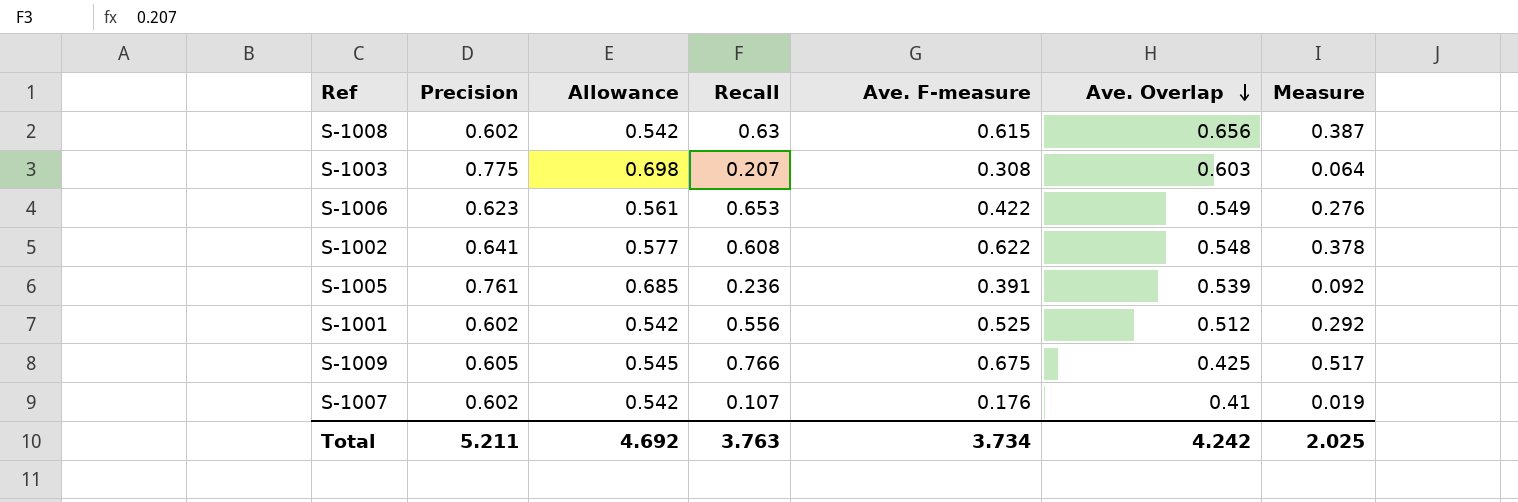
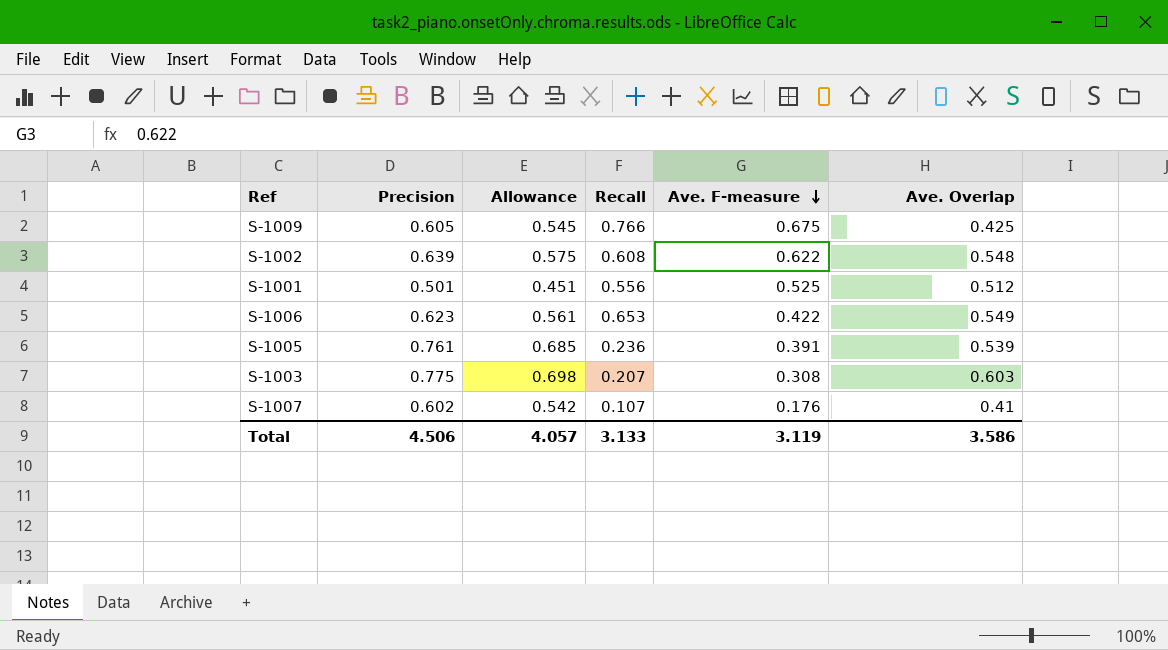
row order: Ave. Overlap descending -> Ave. F-measure descending
column Measure | formula: [Recall] * [Ave. F-measure] -> none
row S-1008: 0.602 | 0.542 | 0.63 | 0.615 | 0.656 | 0.387 -> none
S-1002 | Precision: 0.641 -> 0.639
S-1002 | Allowance: 0.577 -> 0.575
S-1001 | Precision: 0.602 -> 0.501
S-1001 | Allowance: 0.542 -> 0.451
Total | Precision: 5.211 -> 4.506
Total | Allowance: 4.692 -> 4.057
Total | Recall: 3.763 -> 3.133
Total | Ave. F-measure: 3.734 -> 3.119
Total | Ave. Overlap: 4.242 -> 3.586

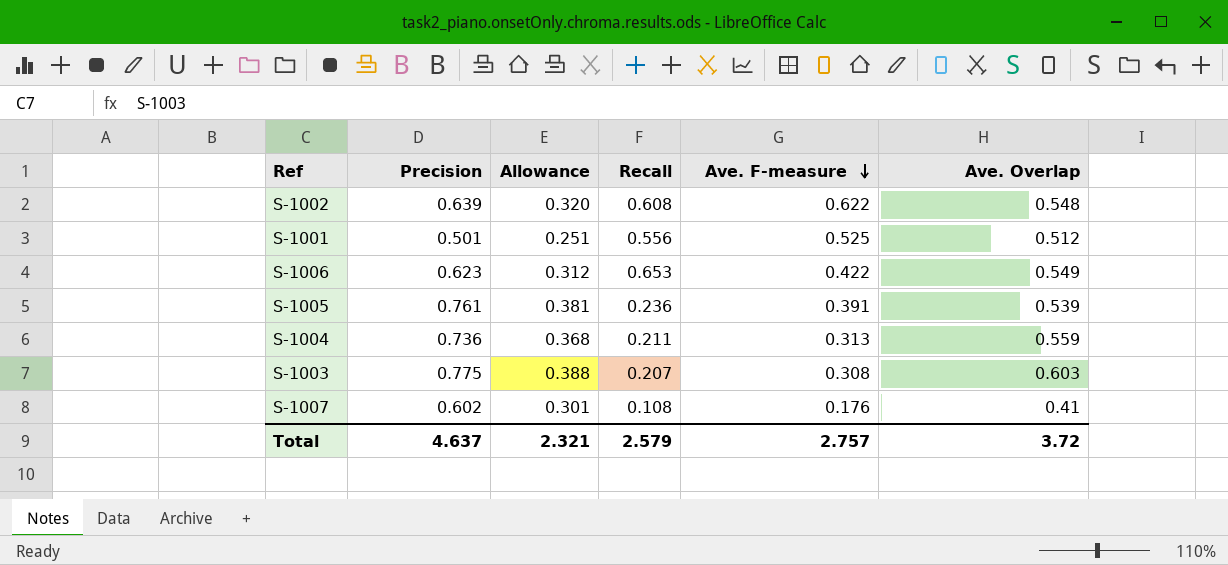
column Allowance | formula: [Precision] * 0.9 -> [Precision] * 0.5
row S-1009: 0.605 | 0.545 | 0.766 | 0.675 | 0.425 -> none
row S-1004: none -> 0.736 | 0.368 | 0.211 | 0.313 | 0.559
S-1007 | Recall: 0.107 -> 0.108
Total | Precision: 4.506 -> 4.637
Total | Allowance: 4.057 -> 2.321
Total | Recall: 3.133 -> 2.579
Total | Ave. F-measure: 3.119 -> 2.757
Total | Ave. Overlap: 3.586 -> 3.72

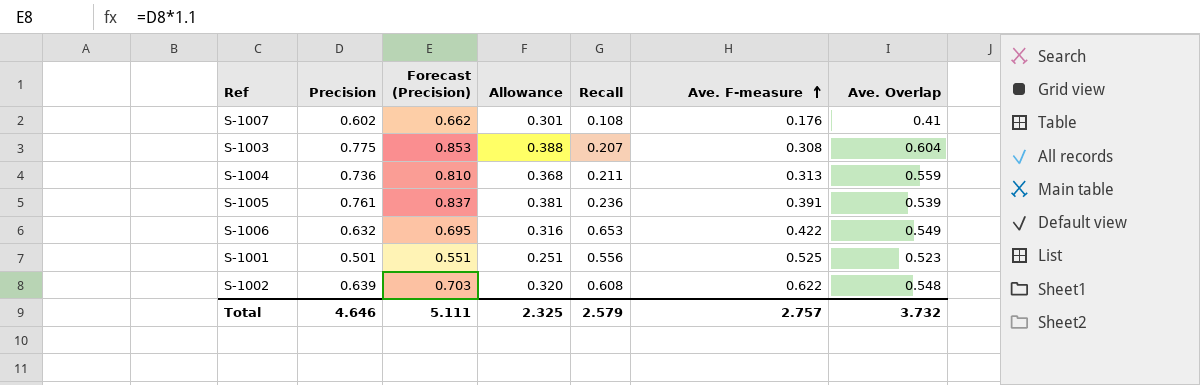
row order: Ave. F-measure descending -> Ave. F-measure ascending
column Forecast (Precision) | formula: none -> [Precision] * 1.1
S-1003 | Ave. Overlap: 0.603 -> 0.604
S-1006 | Precision: 0.623 -> 0.632
S-1006 | Allowance: 0.312 -> 0.316
S-1001 | Ave. Overlap: 0.512 -> 0.523
Total | Precision: 4.637 -> 4.646
Total | Allowance: 2.321 -> 2.325
Total | Ave. Overlap: 3.72 -> 3.732

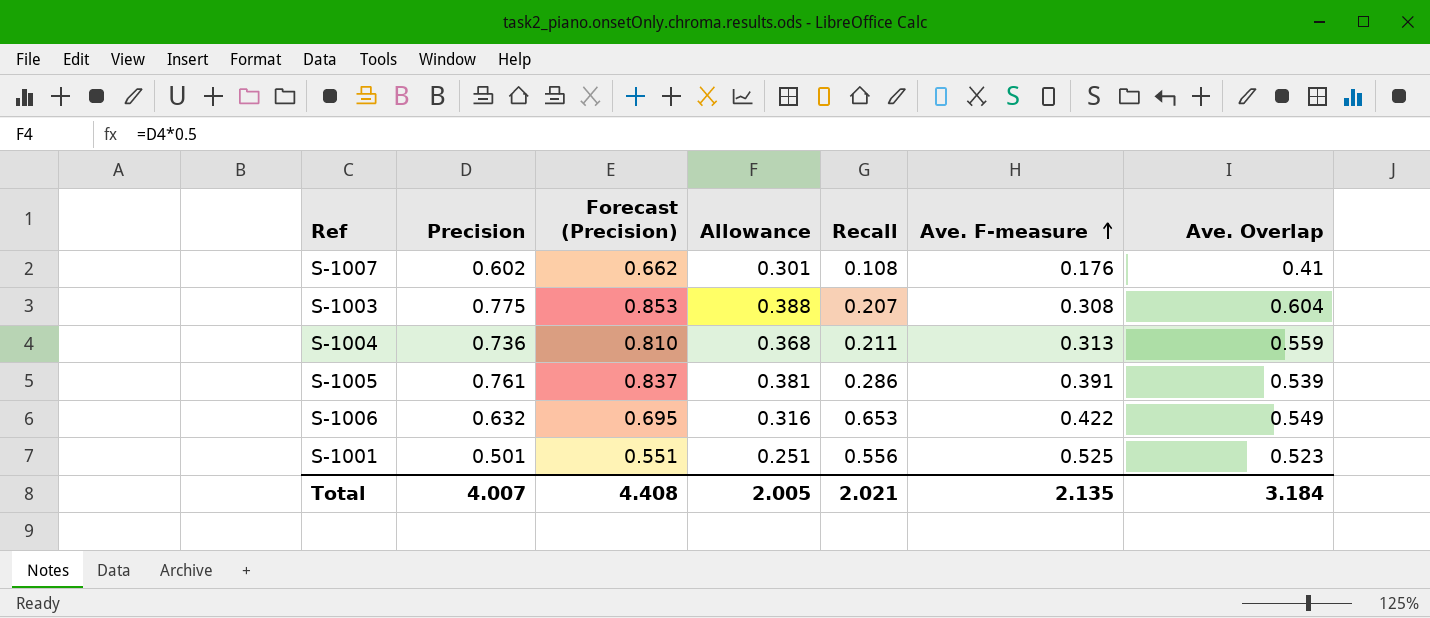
row S-1002: 0.639 | 0.703 | 0.320 | 0.608 | 0.622 | 0.548 -> none
S-1005 | Recall: 0.236 -> 0.286
Total | Precision: 4.646 -> 4.007
Total | Forecast (Precision): 5.111 -> 4.408
Total | Allowance: 2.325 -> 2.005
Total | Recall: 2.579 -> 2.021
Total | Ave. F-measure: 2.757 -> 2.135
Total | Ave. Overlap: 3.732 -> 3.184

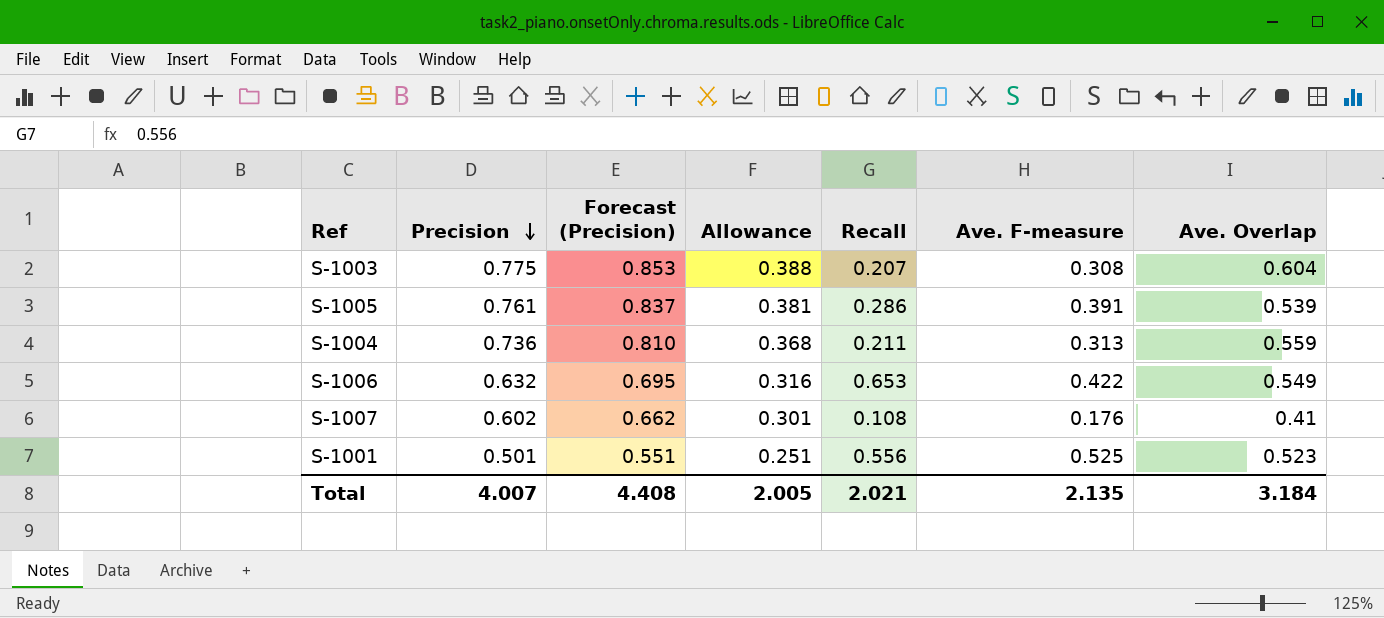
row order: Ave. F-measure ascending -> Precision descending

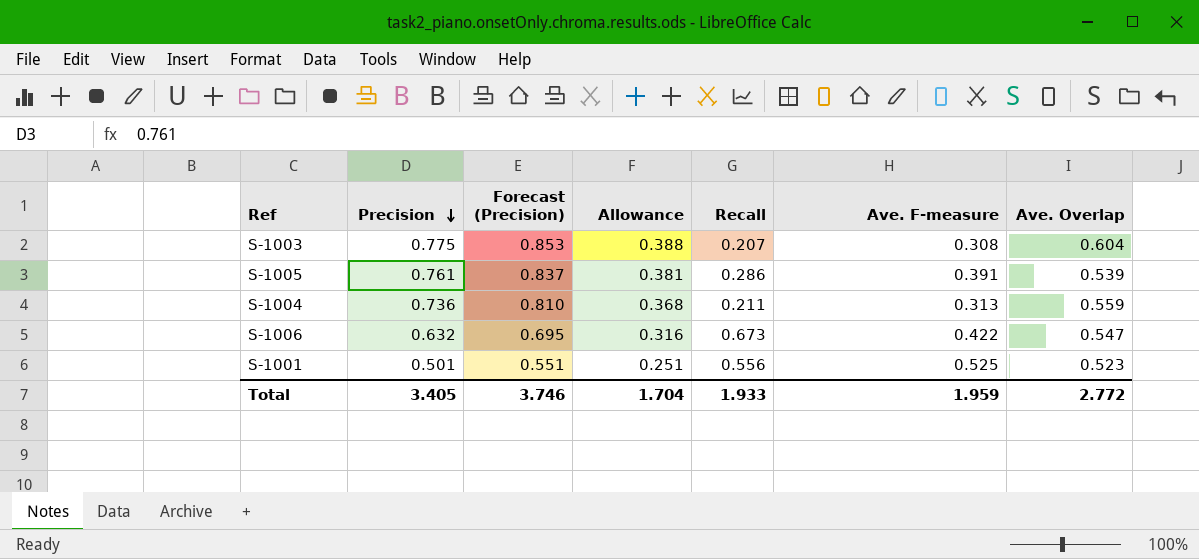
row S-1007: 0.602 | 0.662 | 0.301 | 0.108 | 0.176 | 0.41 -> none
S-1006 | Recall: 0.653 -> 0.673
S-1006 | Ave. Overlap: 0.549 -> 0.547
Total | Precision: 4.007 -> 3.405
Total | Forecast (Precision): 4.408 -> 3.746
Total | Allowance: 2.005 -> 1.704
Total | Recall: 2.021 -> 1.933
Total | Ave. F-measure: 2.135 -> 1.959
Total | Ave. Overlap: 3.184 -> 2.772

